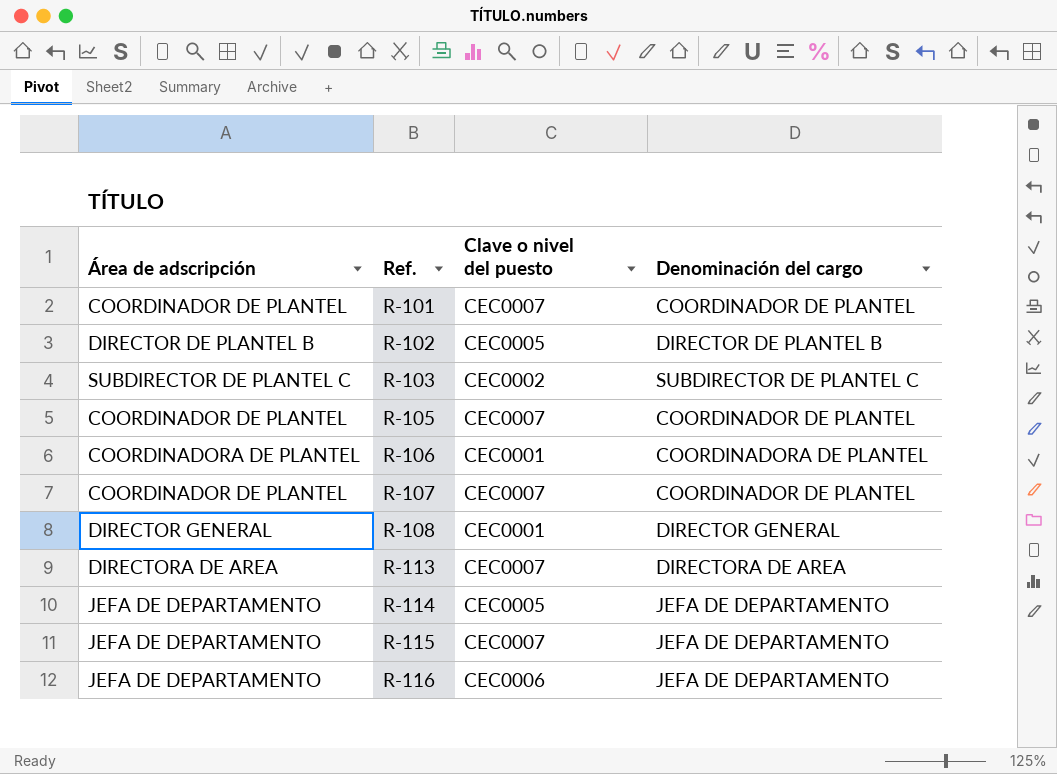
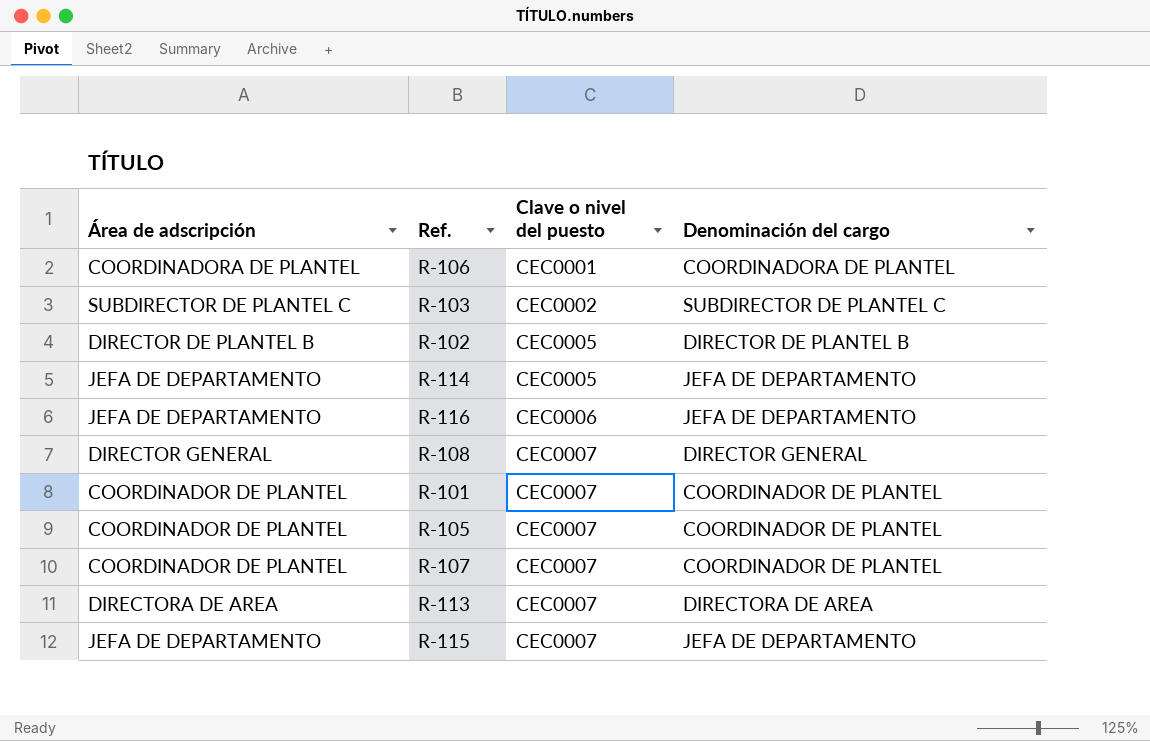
row order: Ref. ascending -> Clave o nivel del puesto ascending
R-108 | Clave o nivel del puesto: CEC0001 -> CEC0007

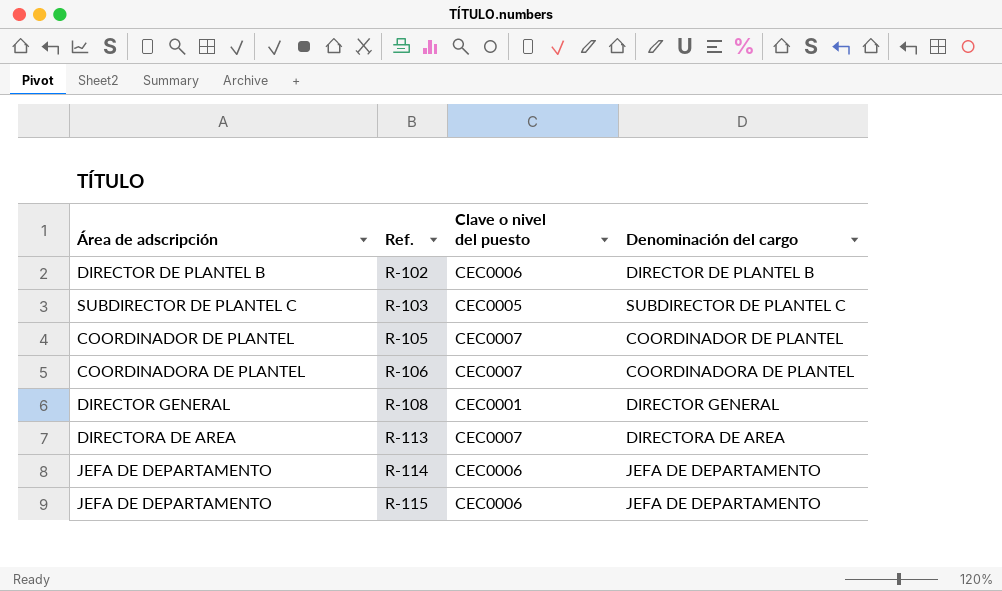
row order: Clave o nivel del puesto ascending -> Ref. ascending
row R-116: JEFA DE DEPARTAMENTO | CEC0006 | JEFA DE DEPARTAMENTO -> none
row R-101: COORDINADOR DE PLANTEL | CEC0007 | COORDINADOR DE PLANTEL -> none
row R-107: COORDINADOR DE PLANTEL | CEC0007 | COORDINADOR DE PLANTEL -> none
R-102 | Clave o nivel del puesto: CEC0005 -> CEC0006
R-103 | Clave o nivel del puesto: CEC0002 -> CEC0005
R-106 | Clave o nivel del puesto: CEC0001 -> CEC0007
R-108 | Clave o nivel del puesto: CEC0007 -> CEC0001
R-114 | Clave o nivel del puesto: CEC0005 -> CEC0006
R-115 | Clave o nivel del puesto: CEC0007 -> CEC0006

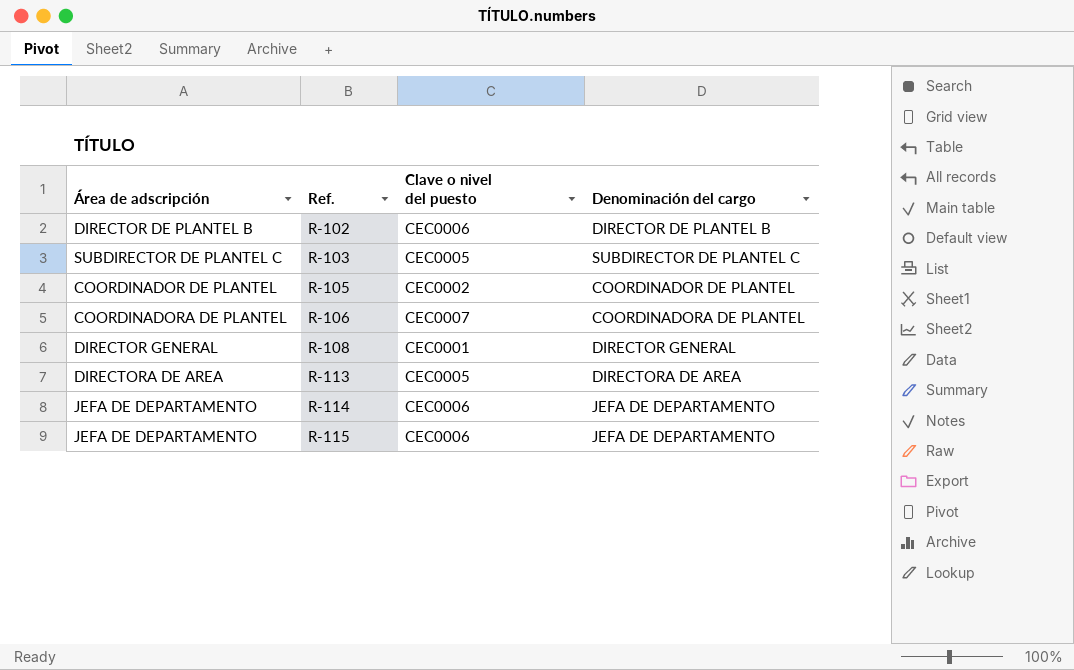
R-105 | Clave o nivel del puesto: CEC0007 -> CEC0002
R-113 | Clave o nivel del puesto: CEC0007 -> CEC0005

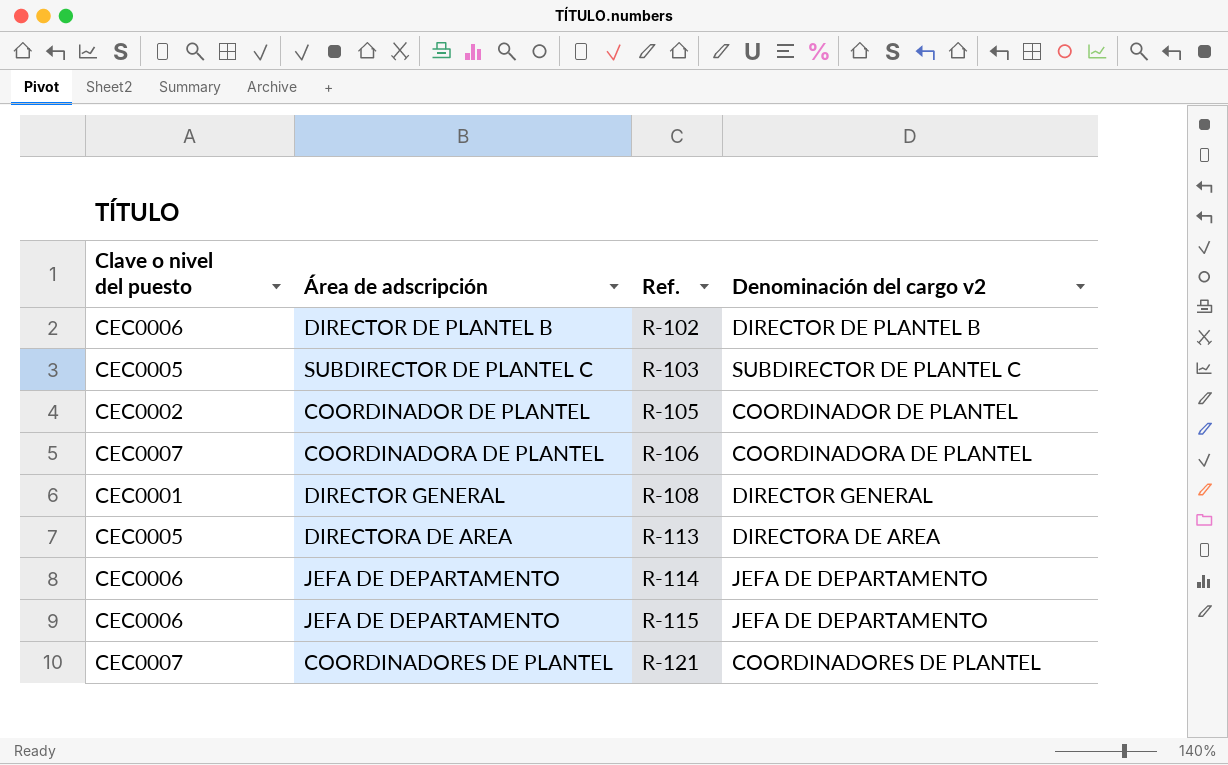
column Clave o nivel del puesto | position: 3 -> 1
column name: Denominación del cargo -> Denominación del cargo v2
row R-121: none -> CEC0007 | COORDINADORES DE PLANTEL | COORDINADORES DE PLANTEL

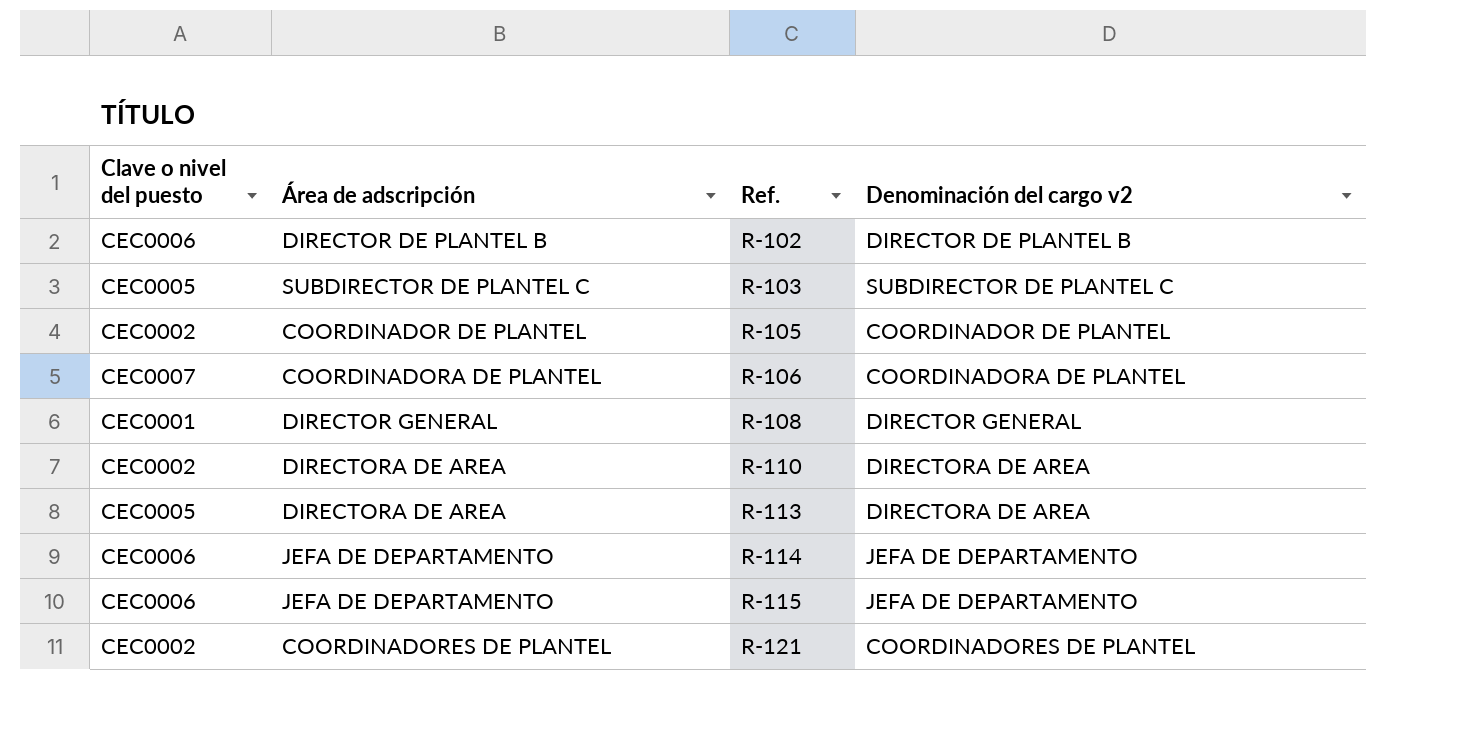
row R-110: none -> CEC0002 | DIRECTORA DE AREA | DIRECTORA DE AREA
R-121 | Clave o nivel del puesto: CEC0007 -> CEC0002

